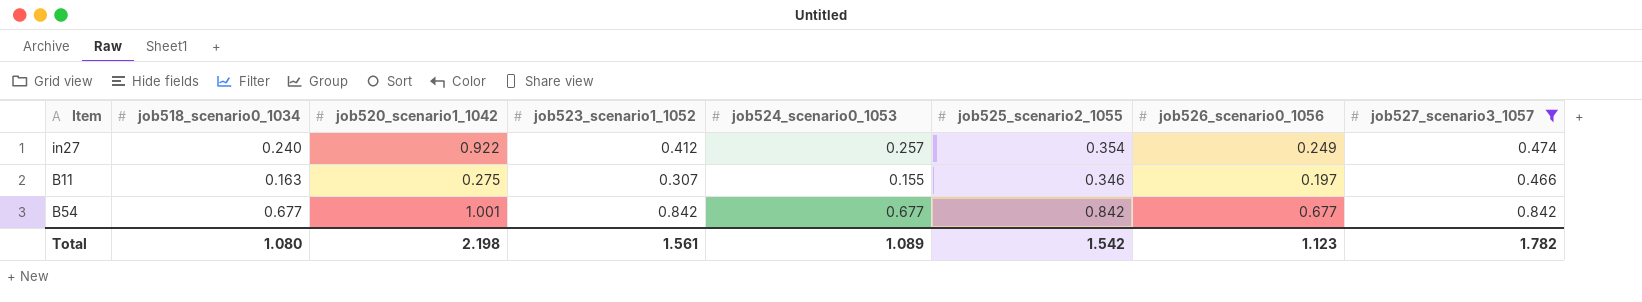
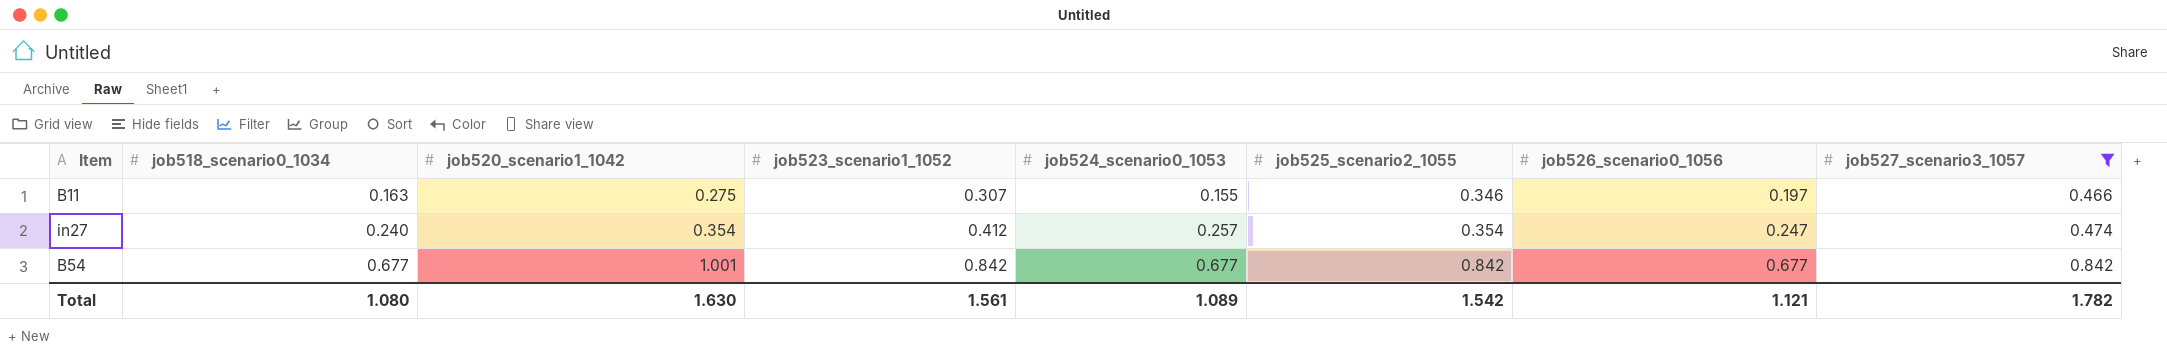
row order: none -> job518_scenario0_1034 ascending
in27 | job520_scenario1_1042: 0.922 -> 0.354
in27 | job526_scenario0_1056: 0.249 -> 0.247
Total | job520_scenario1_1042: 2.198 -> 1.630
Total | job526_scenario0_1056: 1.123 -> 1.121

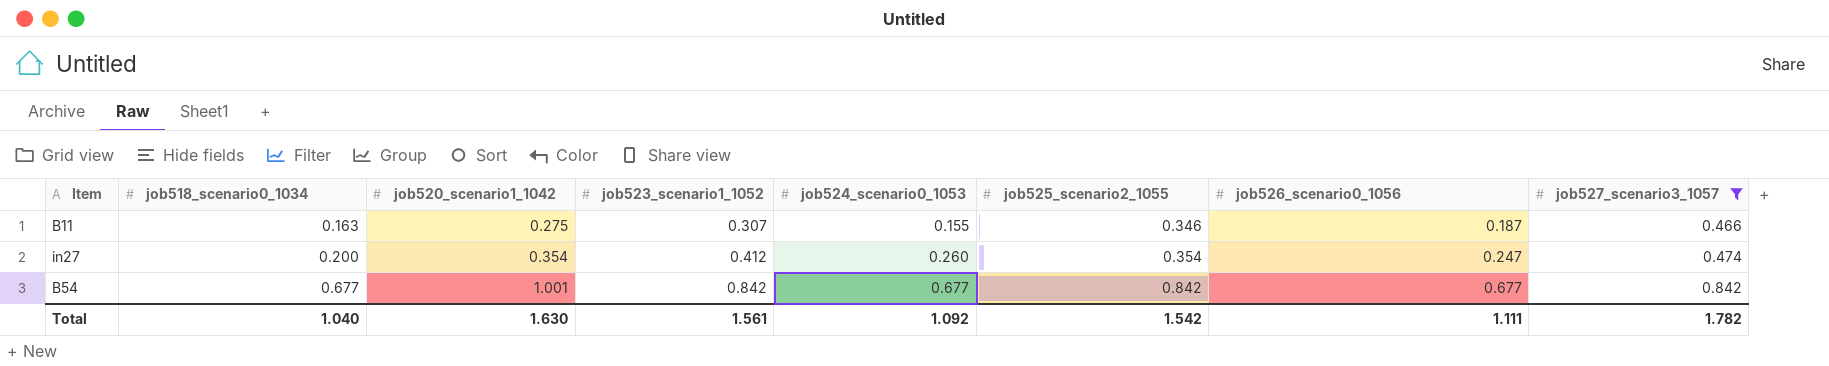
B11 | job526_scenario0_1056: 0.197 -> 0.187
in27 | job518_scenario0_1034: 0.240 -> 0.200
in27 | job524_scenario0_1053: 0.257 -> 0.260
Total | job518_scenario0_1034: 1.080 -> 1.040
Total | job524_scenario0_1053: 1.089 -> 1.092
Total | job526_scenario0_1056: 1.121 -> 1.111

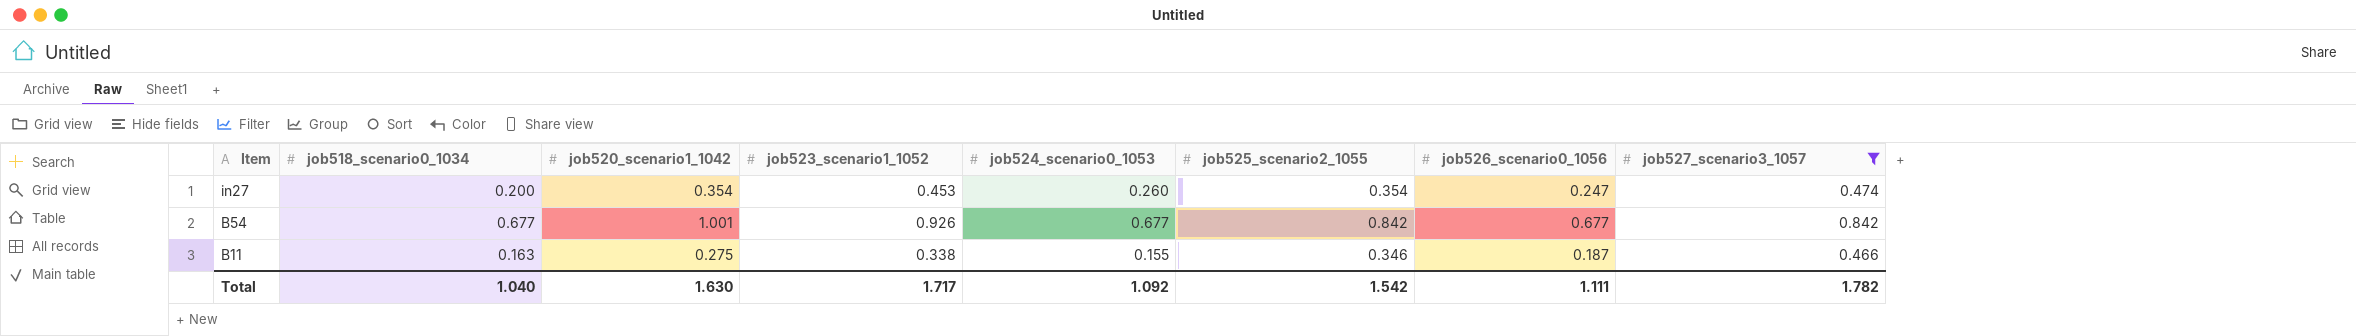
row order: job518_scenario0_1034 ascending -> Item descending
in27 | job523_scenario1_1052: 0.412 -> 0.453
B54 | job523_scenario1_1052: 0.842 -> 0.926
B11 | job523_scenario1_1052: 0.307 -> 0.338
Total | job523_scenario1_1052: 1.561 -> 1.717

